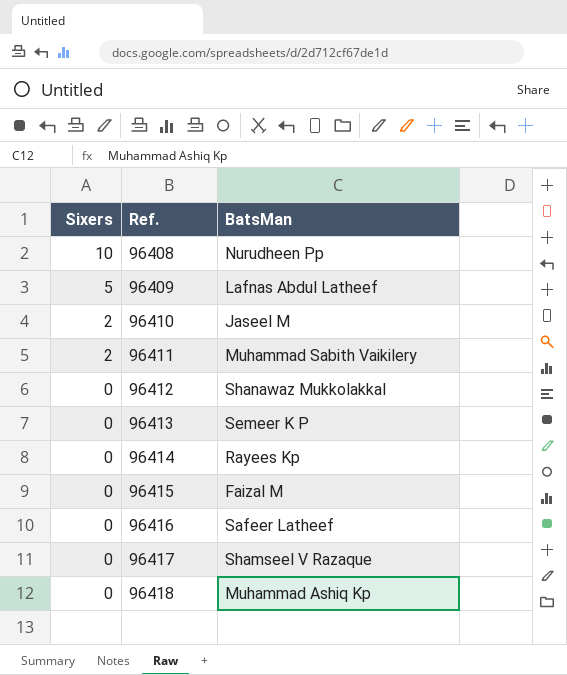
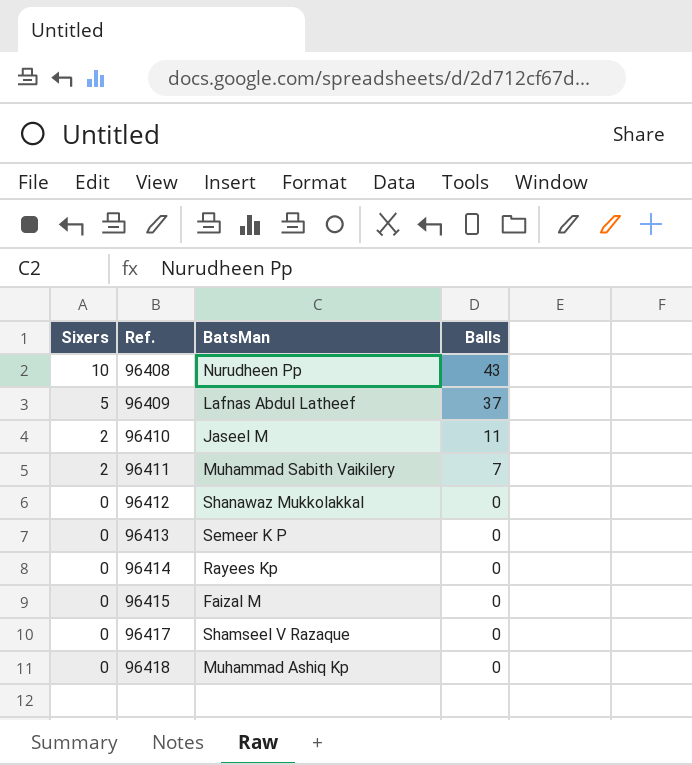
column Balls | position: none -> 4
row 96416: 0 | Safeer Latheef -> none

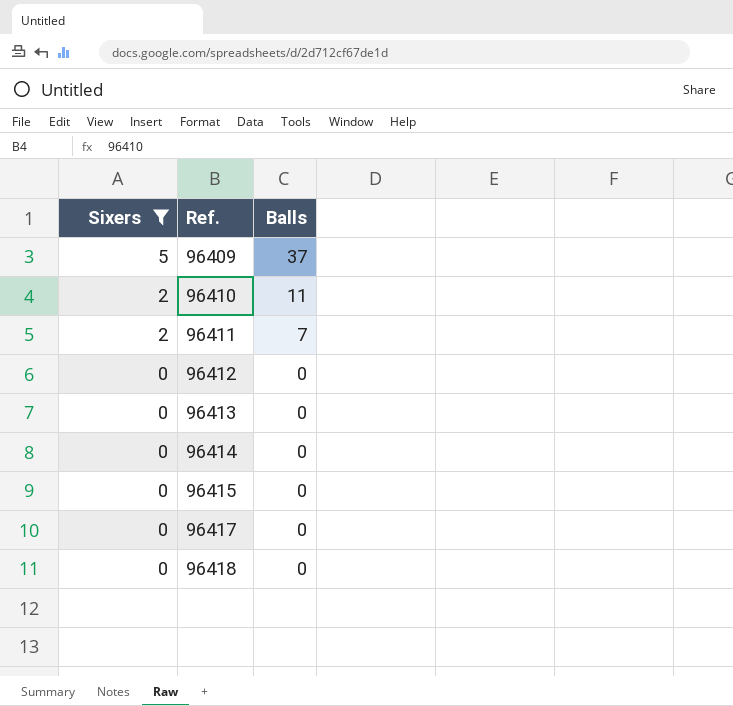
filter: none -> Sixers != 10
column BatsMan | position: 3 -> none

